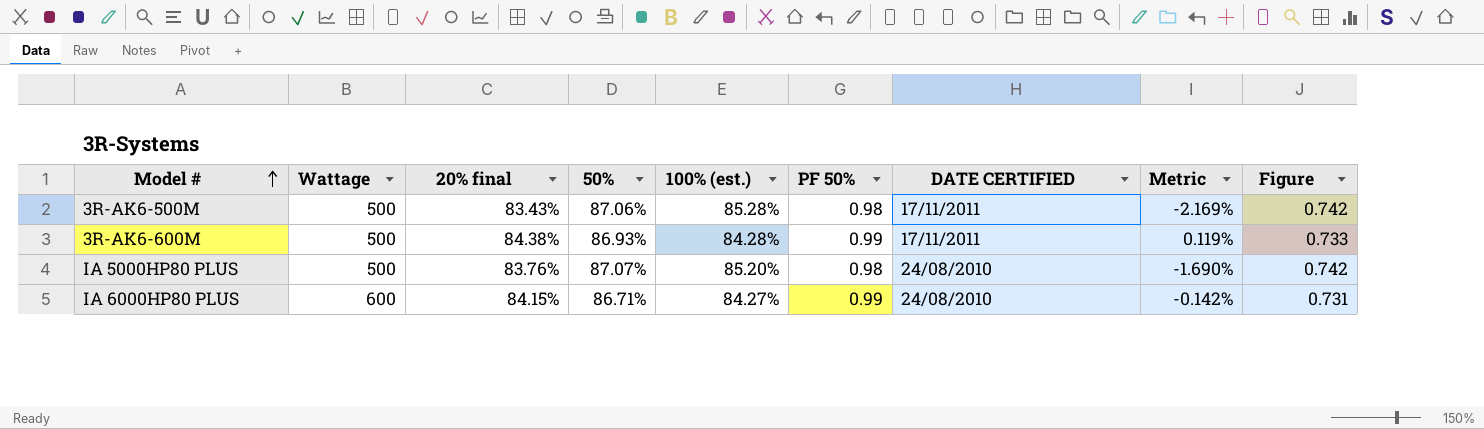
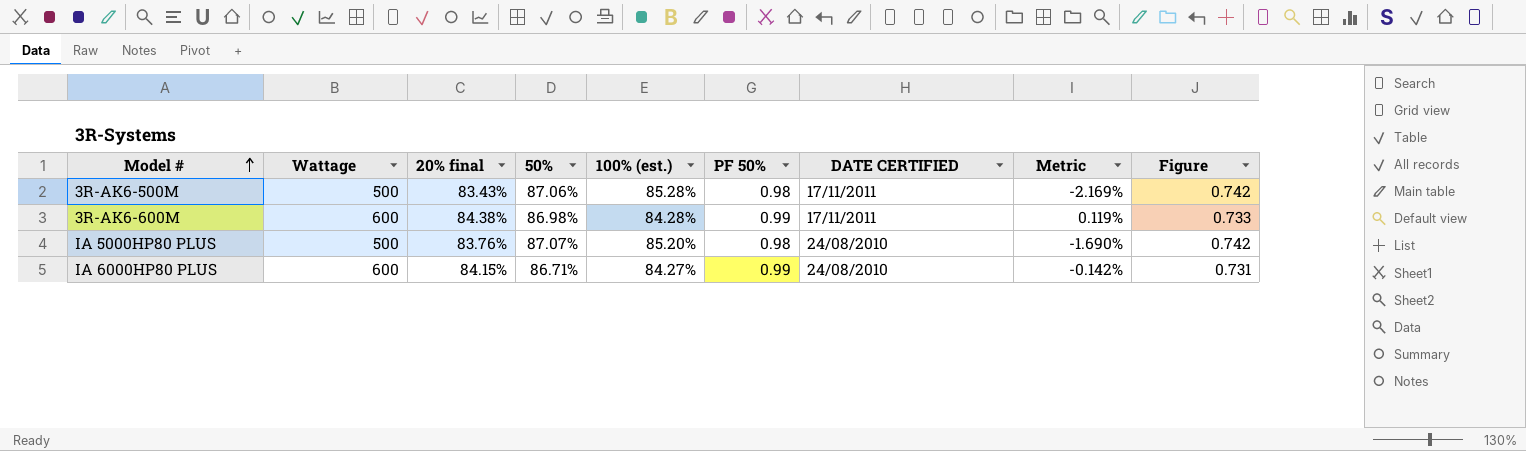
3R-AK6-600M | Wattage: 500 -> 600
3R-AK6-600M | 50%: 86.93% -> 86.98%

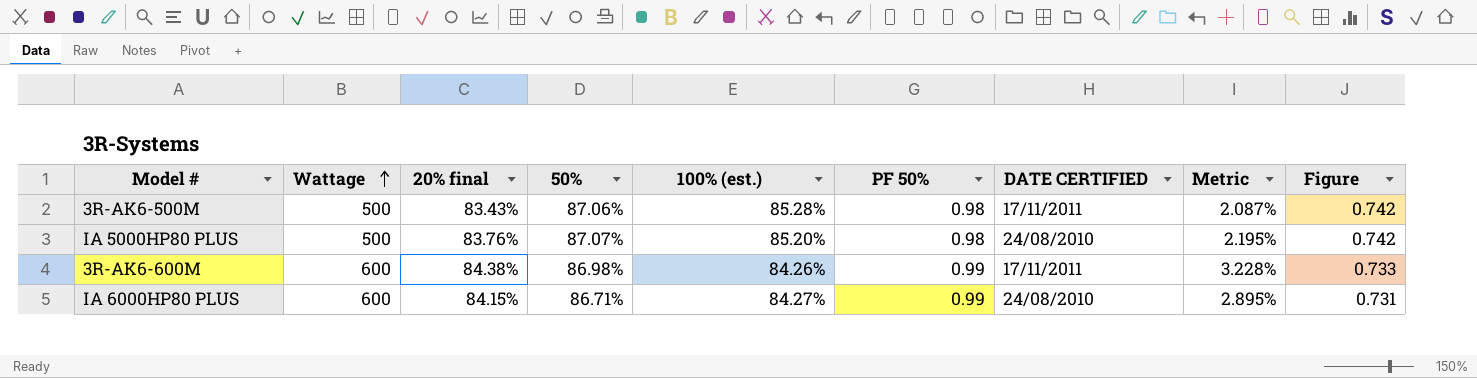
row order: Model # ascending -> Wattage ascending
column Metric | formula: ([20% final] - [100% (est.)]) / [100% (est.)] -> ([50%] - [100% (est.)]) / [100% (est.)]
3R-AK6-600M | 100% (est.): 84.28% -> 84.26%

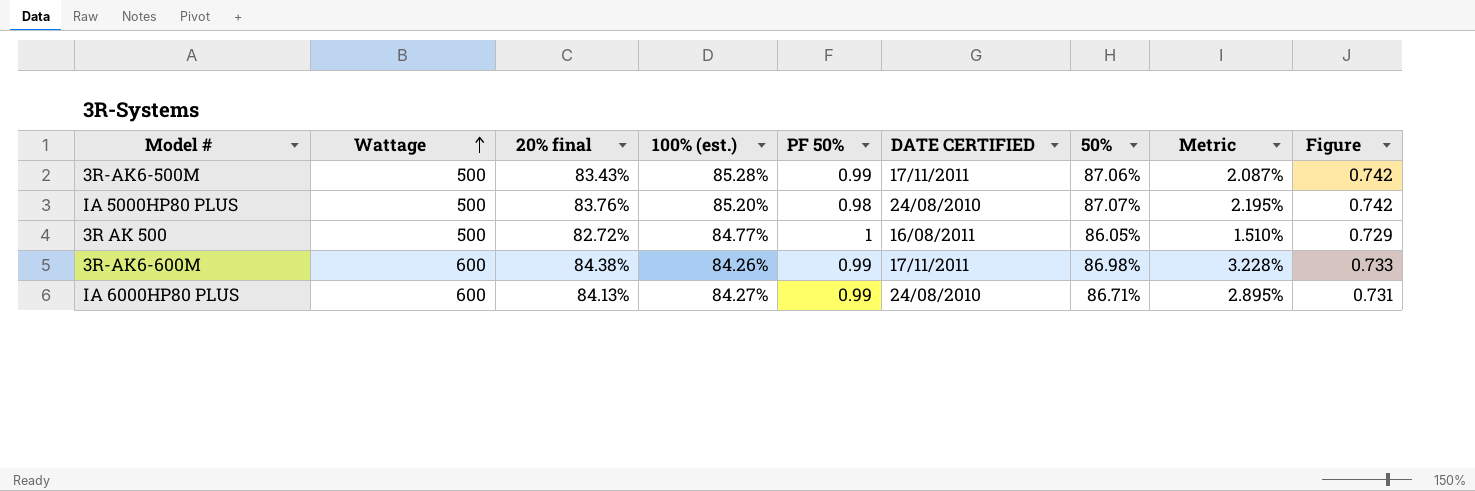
column 50% | position: 4 -> 7
3R-AK6-500M | PF 50%: 0.98 -> 0.99
row 3R AK 500: none -> 500 | 82.72% | 84.77% | 1 | 16/08/2011 | 86.05% | 1.510% | 0.729
IA 6000HP80 PLUS | 20% final: 84.15% -> 84.13%

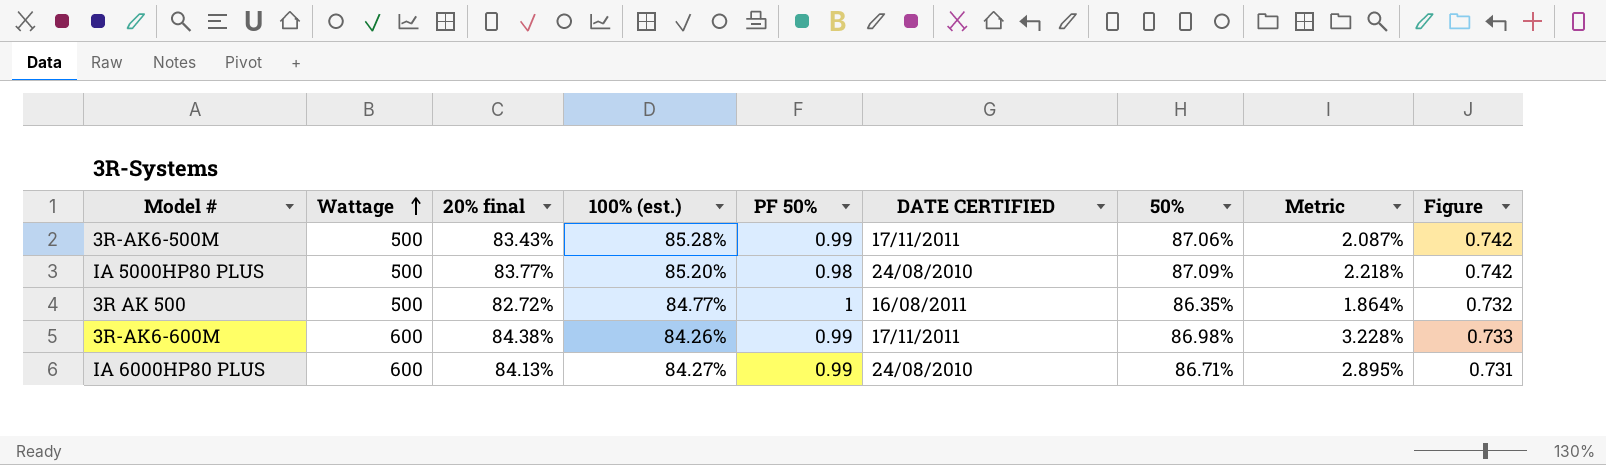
IA 5000HP80 PLUS | 20% final: 83.76% -> 83.77%
IA 5000HP80 PLUS | 50%: 87.07% -> 87.09%
IA 5000HP80 PLUS | Metric: 2.195% -> 2.218%
3R AK 500 | 50%: 86.05% -> 86.35%
3R AK 500 | Metric: 1.510% -> 1.864%
3R AK 500 | Figure: 0.729 -> 0.732

